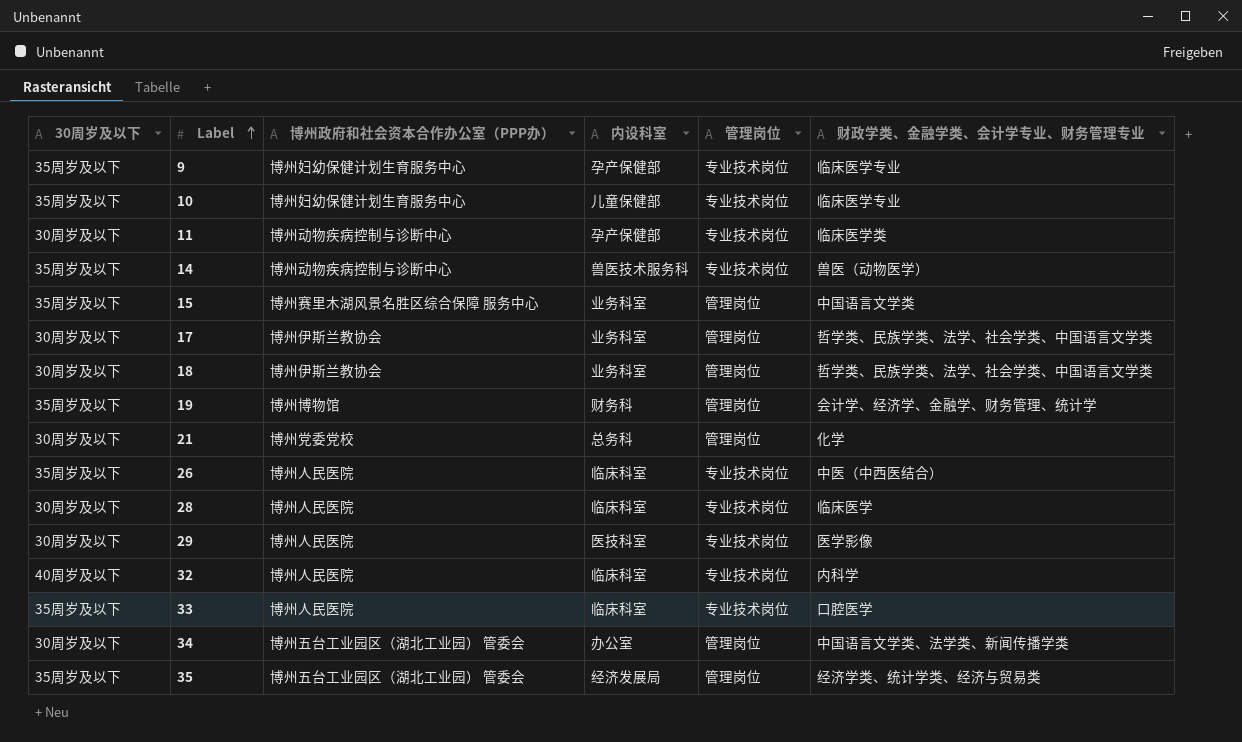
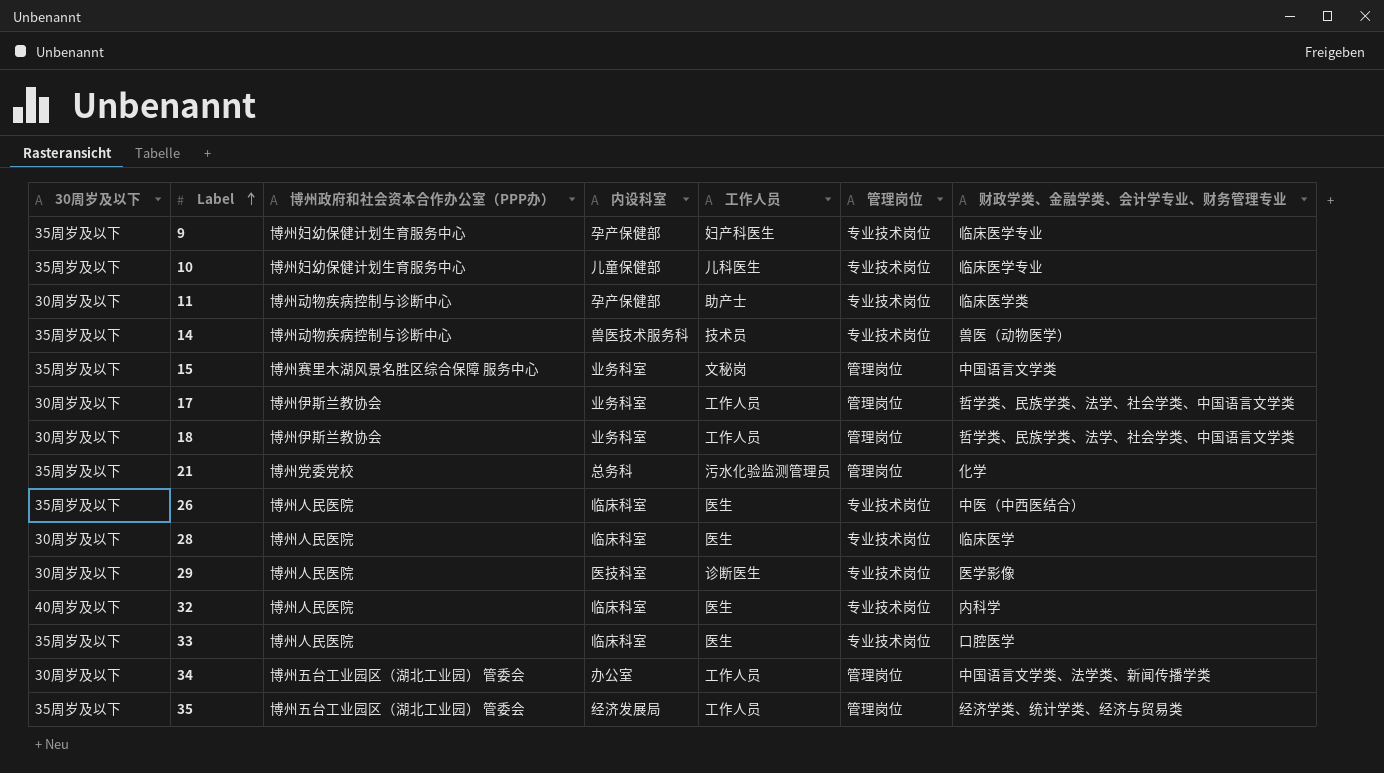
column 工作人员 | position: none -> 5
row 19: 35周岁及以下 | 博州博物馆 | 财务科 | 管理岗位 | 会计学、经济学、金融学、财务管理、统计学 -> none
21 | 30周岁及以下: 30周岁及以下 -> 35周岁及以下

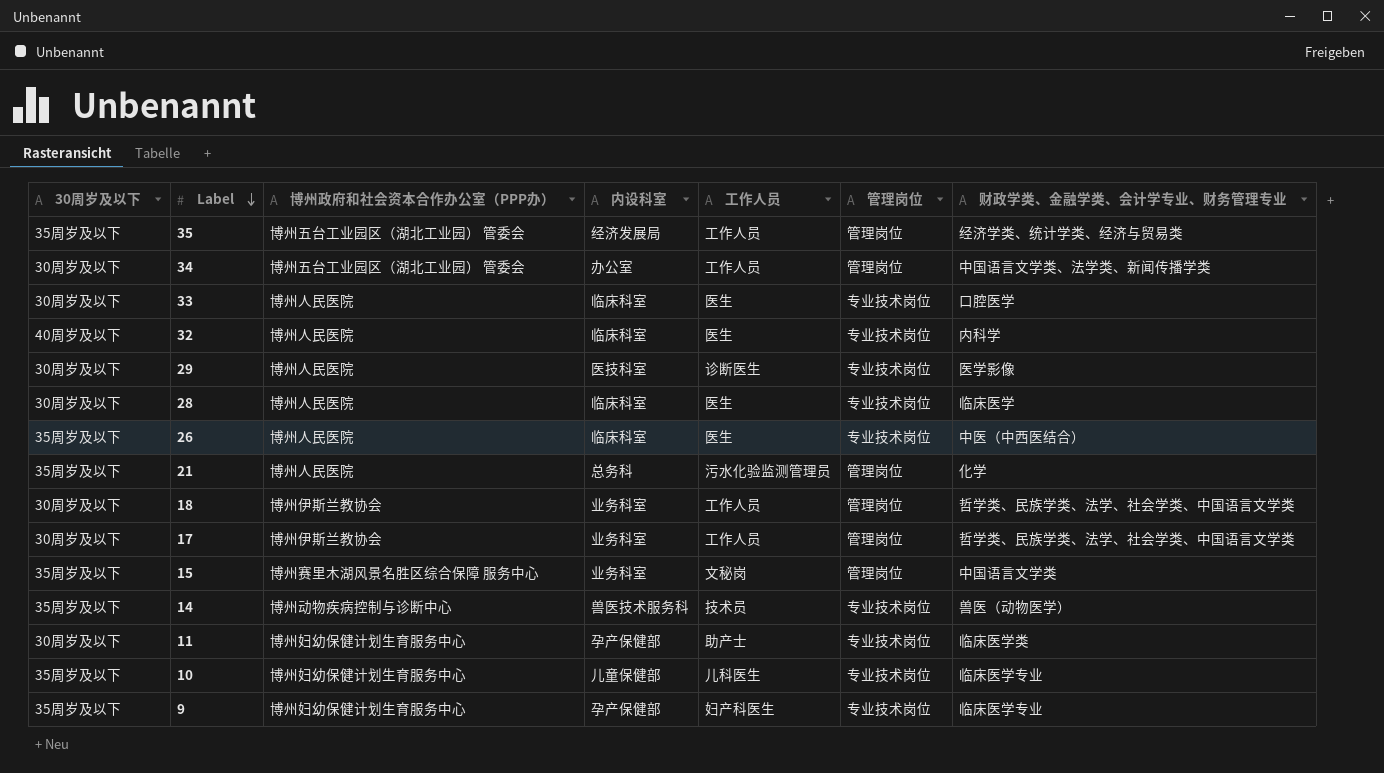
row order: Label ascending -> Label descending
33 | 30周岁及以下: 35周岁及以下 -> 30周岁及以下
21 | 博州政府和社会资本合作办公室（PPP办）: 博州党委党校 -> 博州人民医院
11 | 博州政府和社会资本合作办公室（PPP办）: 博州动物疾病控制与诊断中心 -> 博州妇幼保健计划生育服务中心

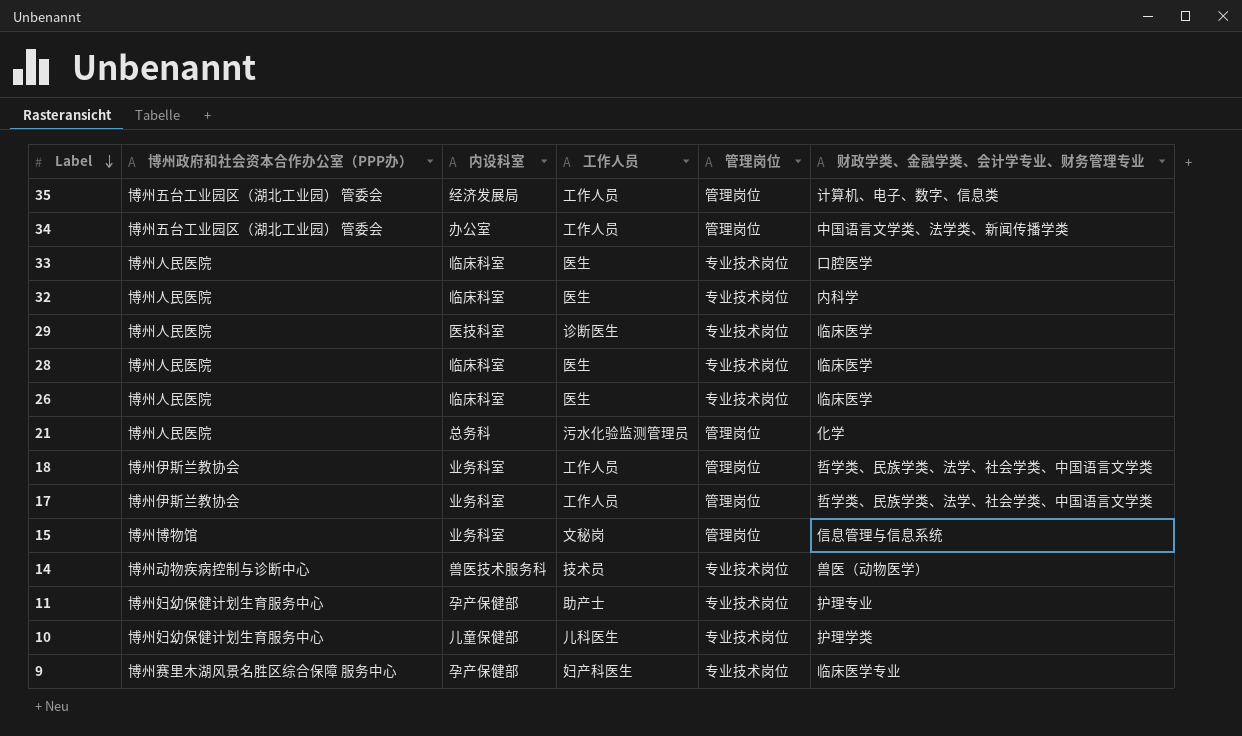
column 30周岁及以下 | position: 1 -> none
35 | 财政学类、金融学类、会计学专业、财务管理专业: 经济学类、统计学类、经济与贸易类 -> 计算机、电子、数字、信息类
29 | 财政学类、金融学类、会计学专业、财务管理专业: 医学影像 -> 临床医学
26 | 财政学类、金融学类、会计学专业、财务管理专业: 中医（中西医结合） -> 临床医学
15 | 博州政府和社会资本合作办公室（PPP办）: 博州赛里木湖风景名胜区综合保障 服务中心 -> 博州博物馆
15 | 财政学类、金融学类、会计学专业、财务管理专业: 中国语言文学类 -> 信息管理与信息系统
11 | 财政学类、金融学类、会计学专业、财务管理专业: 临床医学类 -> 护理专业
10 | 财政学类、金融学类、会计学专业、财务管理专业: 临床医学专业 -> 护理学类
9 | 博州政府和社会资本合作办公室（PPP办）: 博州妇幼保健计划生育服务中心 -> 博州赛里木湖风景名胜区综合保障 服务中心

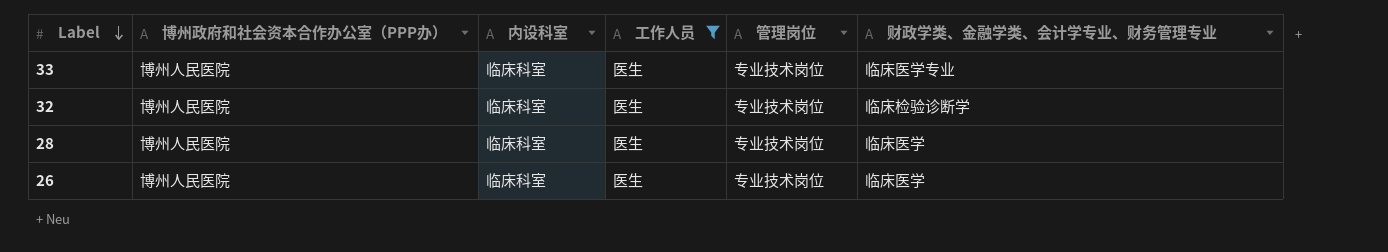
filter: none -> 工作人员 = 医生
33 | 财政学类、金融学类、会计学专业、财务管理专业: 口腔医学 -> 临床医学专业
32 | 财政学类、金融学类、会计学专业、财务管理专业: 内科学 -> 临床检验诊断学

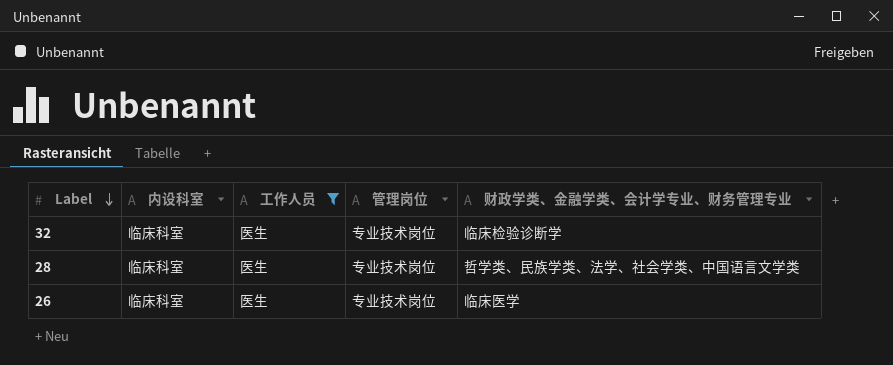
column 博州政府和社会资本合作办公室（PPP办） | position: 2 -> none
row 33: 博州人民医院 | 临床科室 | 医生 | 专业技术岗位 | 临床医学专业 -> none
28 | 财政学类、金融学类、会计学专业、财务管理专业: 临床医学 -> 哲学类、民族学类、法学、社会学类、中国语言文学类

